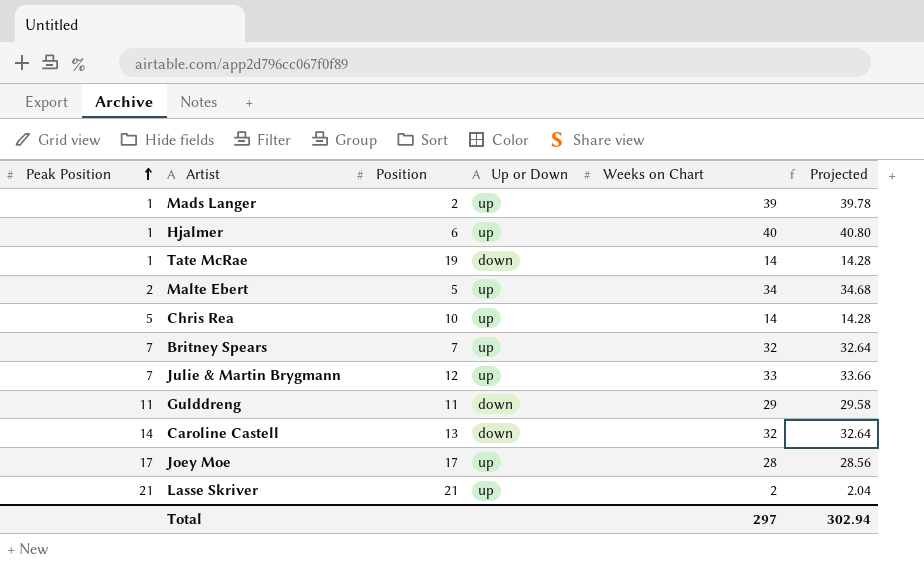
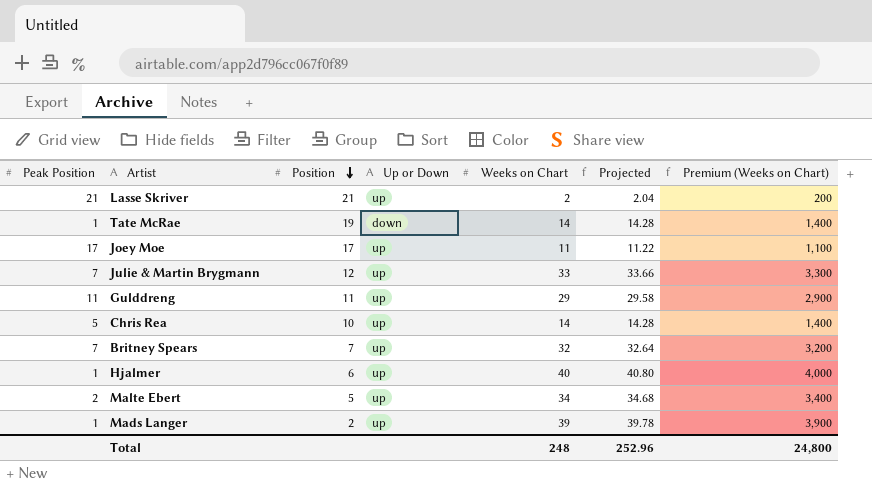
row order: Peak Position ascending -> Position descending
column Premium (Weeks on Chart) | formula: none -> [Weeks on Chart] * 100
row Caroline Castell: 14 | 13 | down | 32 | 32.64 -> none
Joey Moe | Weeks on Chart: 28 -> 11
Joey Moe | Projected: 28.56 -> 11.22
Gulddreng | Up or Down: down -> up
Total | Weeks on Chart: 297 -> 248
Total | Projected: 302.94 -> 252.96

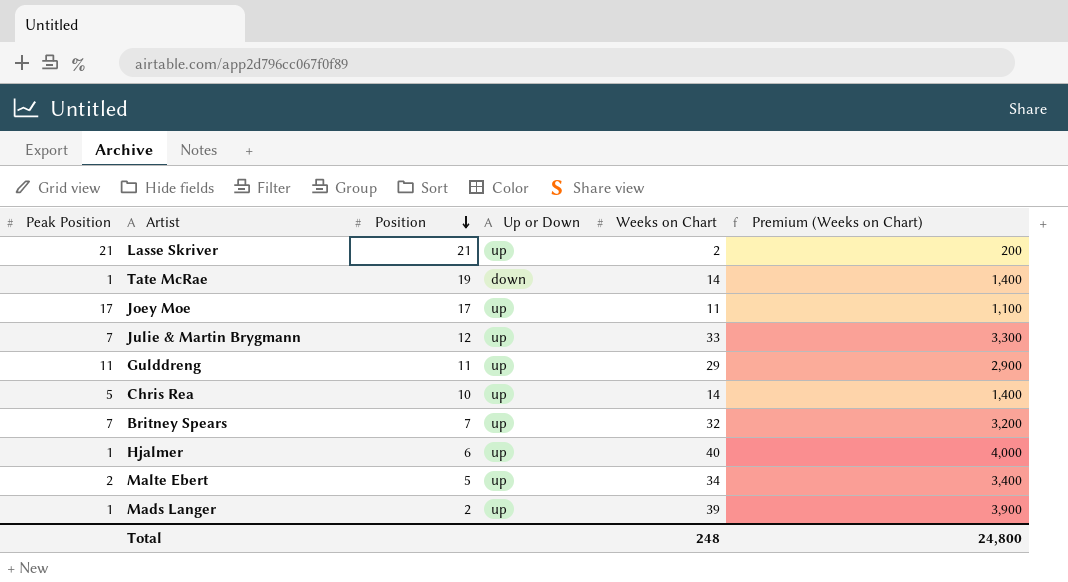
column Projected | formula: [Weeks on Chart] * 1.02 -> none

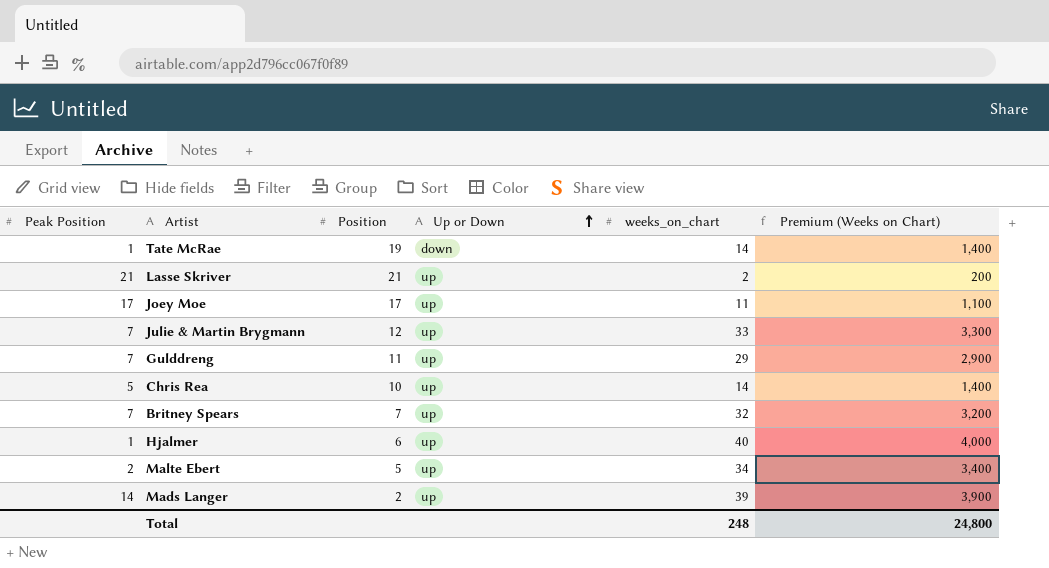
row order: Position descending -> Up or Down ascending
column name: Weeks on Chart -> weeks_on_chart
Gulddreng | Peak Position: 11 -> 7
Mads Langer | Peak Position: 1 -> 14

